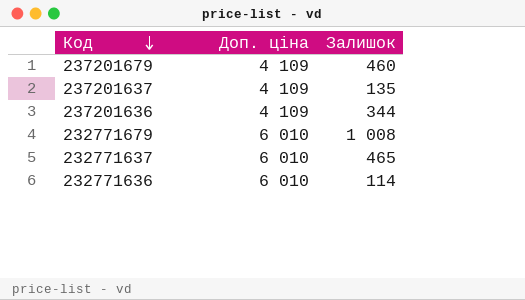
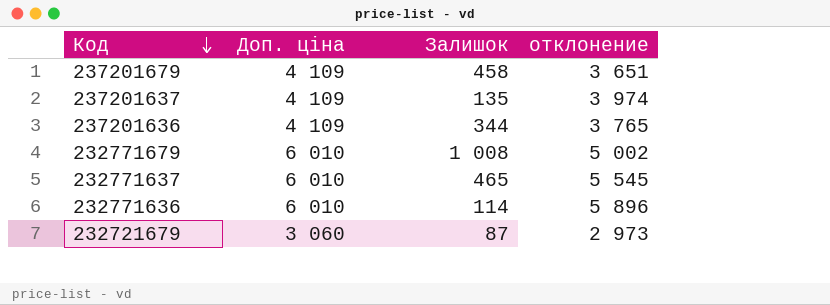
column отклонение | formula: none -> [Доп. ціна] - [Залишок]
237201679 | Залишок: 460 -> 458
row 232721679: none -> 3 060 | 87 | 2 973

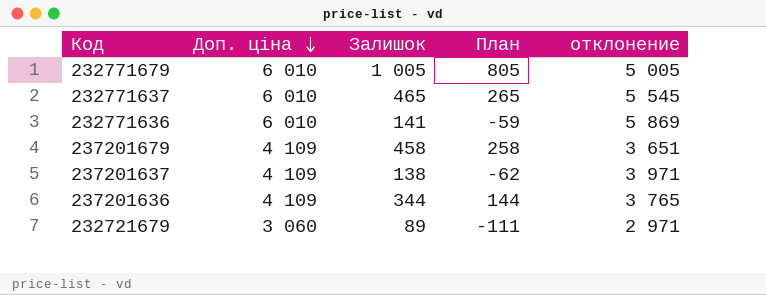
row order: Код descending -> Доп. ціна descending
column План | formula: none -> [Залишок] - 200
232771679 | Залишок: 1 008 -> 1 005
232771679 | отклонение: 5 002 -> 5 005
232771636 | Залишок: 114 -> 141
232771636 | отклонение: 5 896 -> 5 869
237201637 | Залишок: 135 -> 138
237201637 | отклонение: 3 974 -> 3 971
232721679 | Залишок: 87 -> 89
232721679 | отклонение: 2 973 -> 2 971

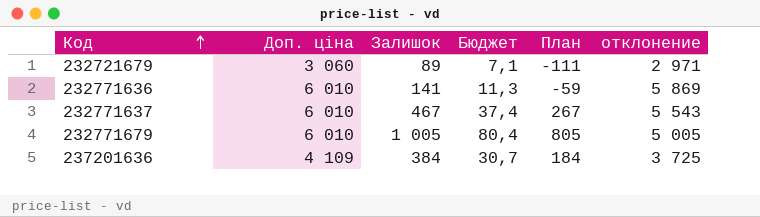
row order: Доп. ціна descending -> Код ascending
column Бюджет | formula: none -> [Залишок] * 0,08
row 237201679: 4 109 | 458 | 258 | 3 651 -> none
row 237201637: 4 109 | 138 | -62 | 3 971 -> none
232771637 | Залишок: 465 -> 467
232771637 | План: 265 -> 267
232771637 | отклонение: 5 545 -> 5 543
237201636 | Залишок: 344 -> 384
237201636 | План: 144 -> 184
237201636 | отклонение: 3 765 -> 3 725

